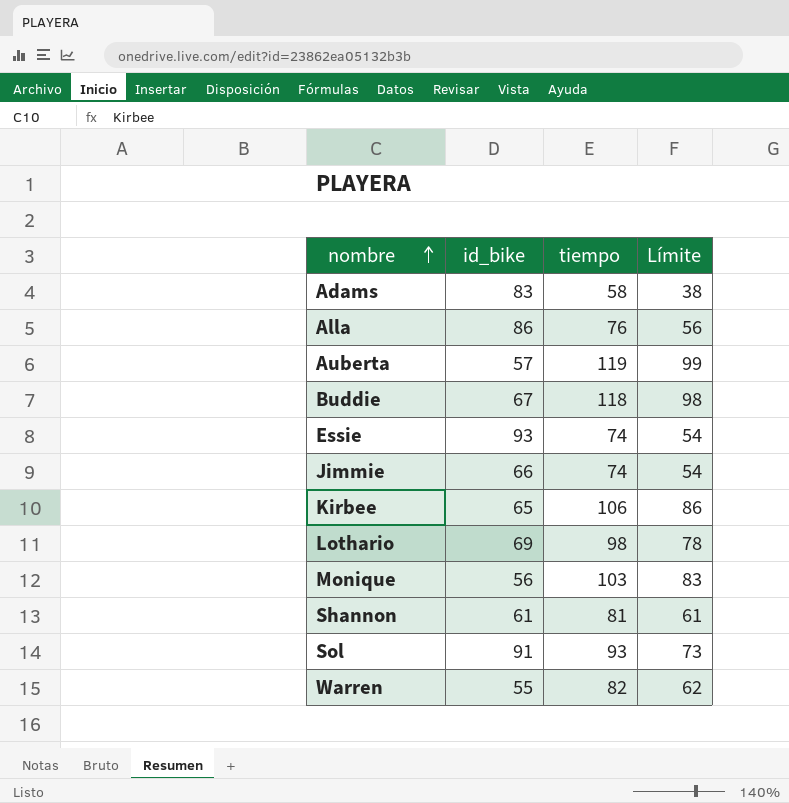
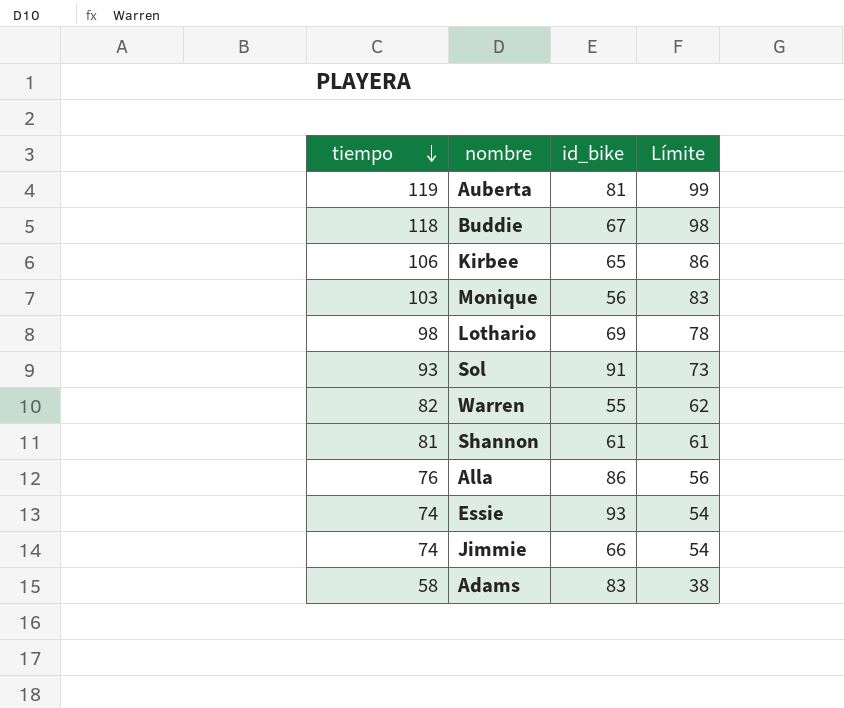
row order: nombre ascending -> tiempo descending
column tiempo | position: 3 -> 1
Auberta | id_bike: 57 -> 81

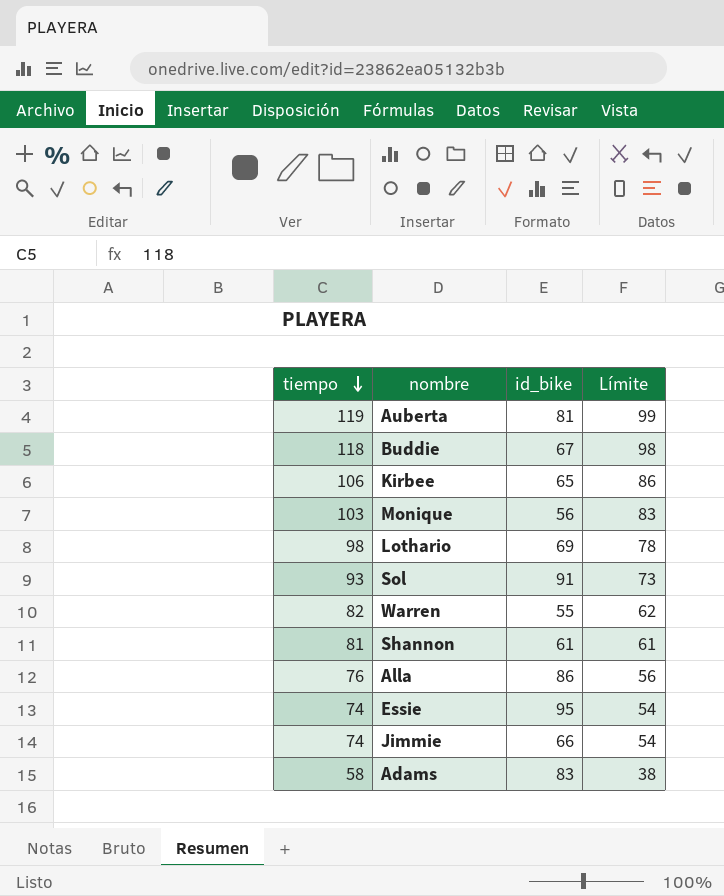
Essie | id_bike: 93 -> 95

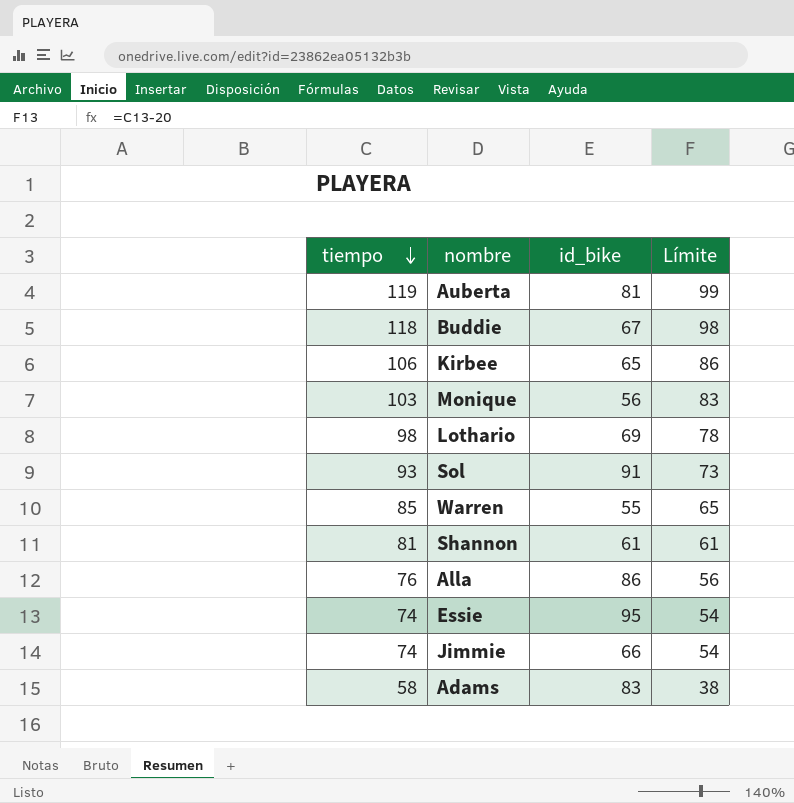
Warren | tiempo: 82 -> 85
Warren | Límite: 62 -> 65

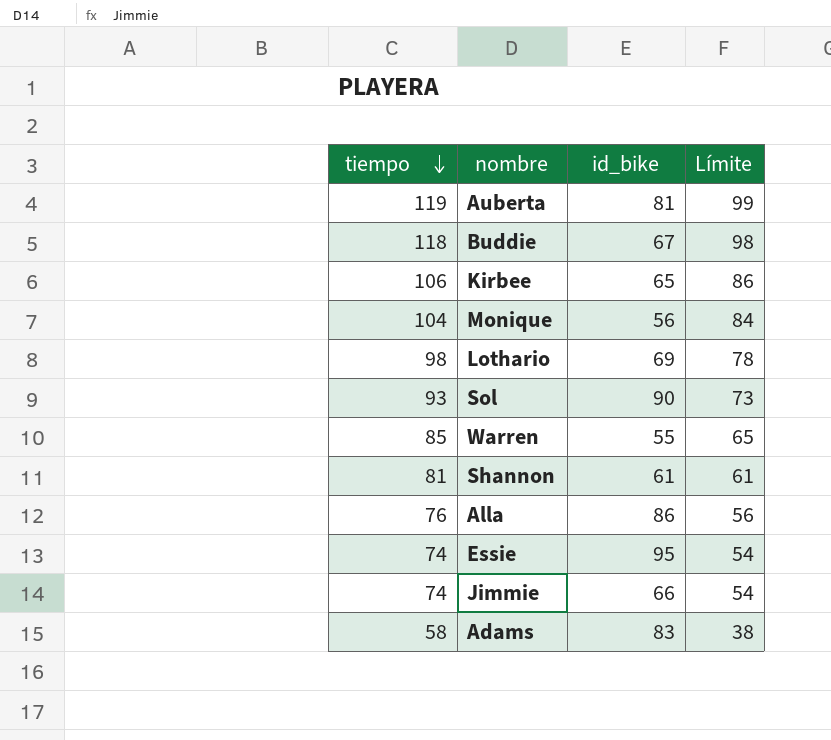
Monique | tiempo: 103 -> 104
Monique | Límite: 83 -> 84
Sol | id_bike: 91 -> 90

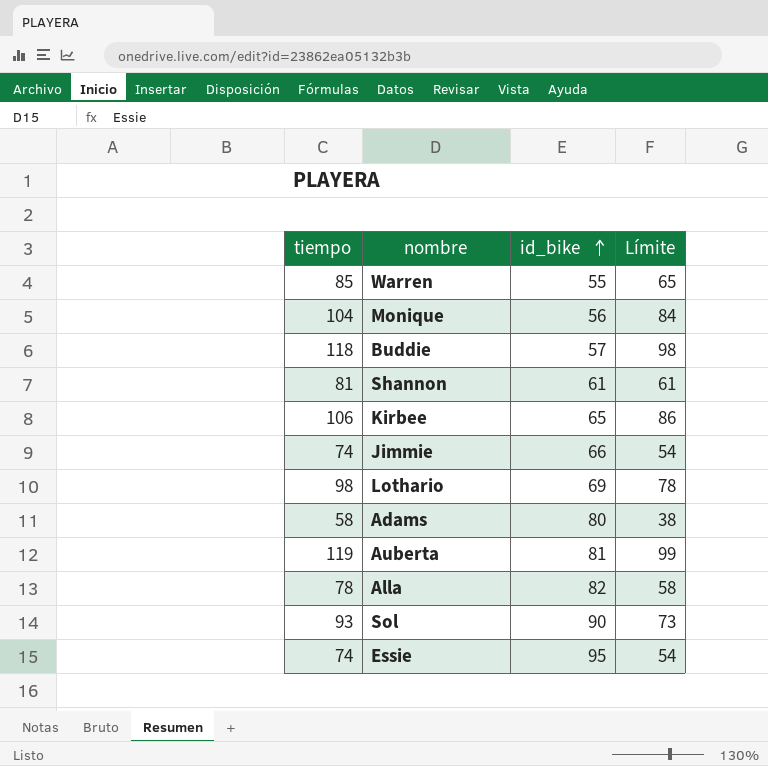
row order: tiempo descending -> id_bike ascending
Buddie | id_bike: 67 -> 57
Adams | id_bike: 83 -> 80
Alla | tiempo: 76 -> 78
Alla | id_bike: 86 -> 82
Alla | Límite: 56 -> 58

